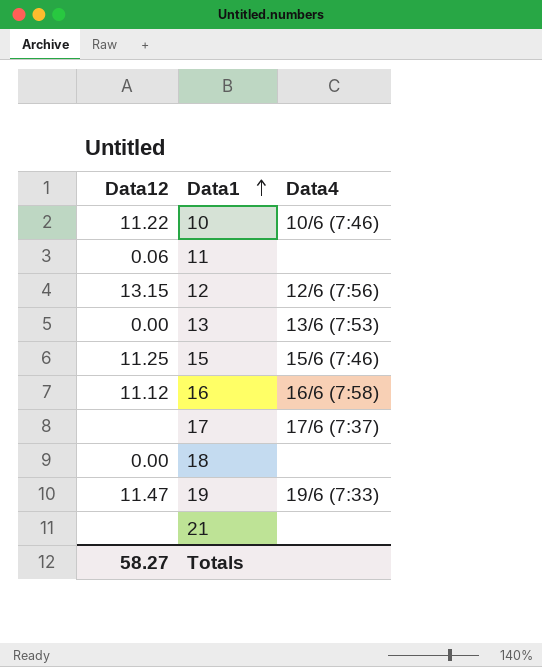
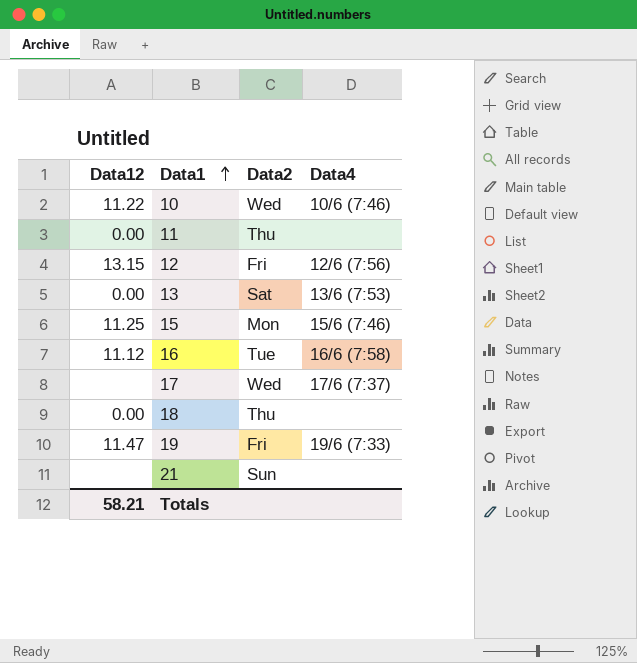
column Data2 | position: none -> 3
11 | Data12: 0.06 -> 0.00
Totals | Data12: 58.27 -> 58.21

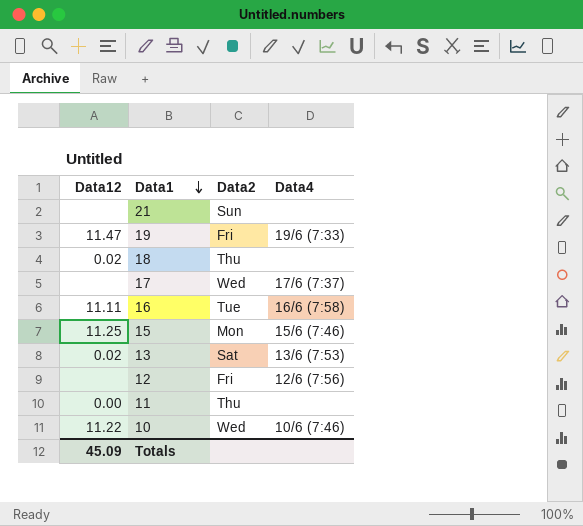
row order: Data1 ascending -> Data1 descending
18 | Data12: 0.00 -> 0.02
16 | Data12: 11.12 -> 11.11
13 | Data12: 0.00 -> 0.02
12 | Data12: 13.15 -> none
Totals | Data12: 58.21 -> 45.09

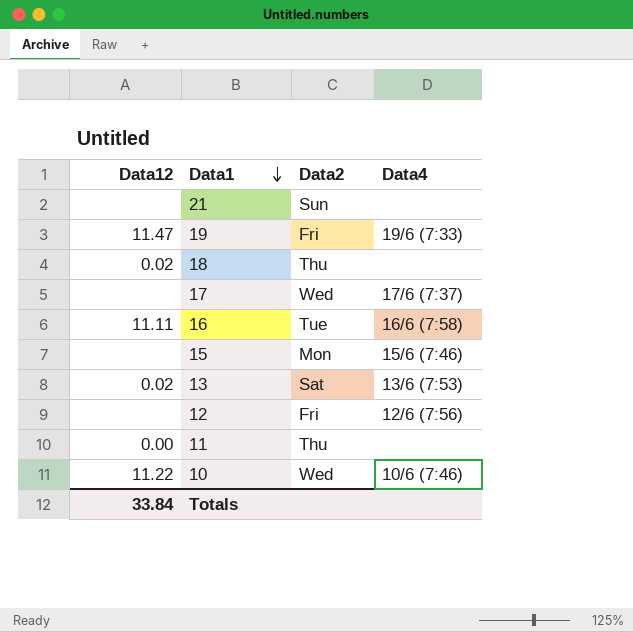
15 | Data12: 11.25 -> none
Totals | Data12: 45.09 -> 33.84

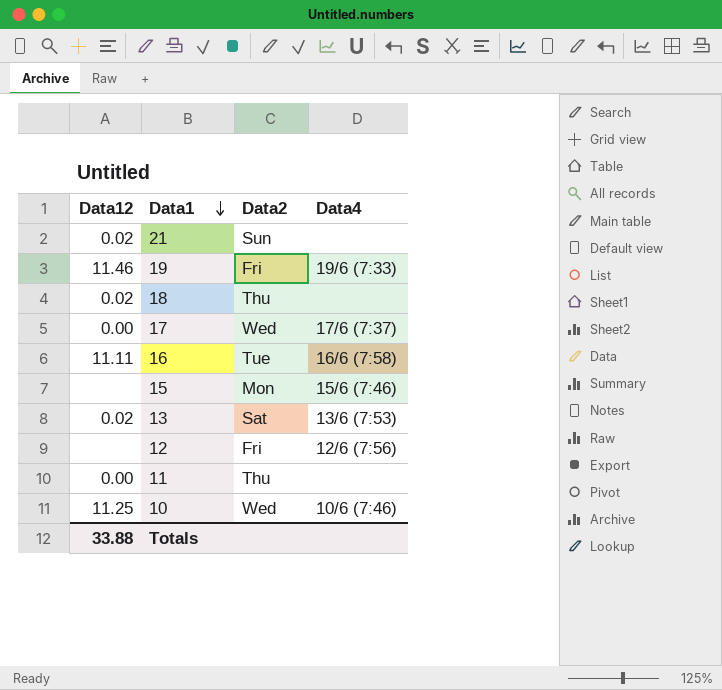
21 | Data12: none -> 0.02
19 | Data12: 11.47 -> 11.46
17 | Data12: none -> 0.00
10 | Data12: 11.22 -> 11.25
Totals | Data12: 33.84 -> 33.88

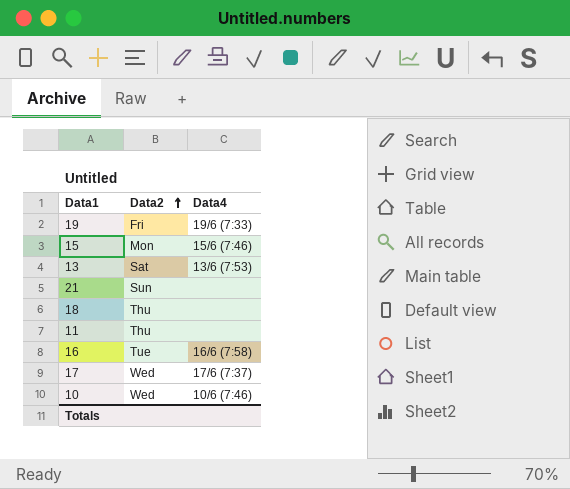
row order: Data1 descending -> Data2 ascending
column Data12 | position: 1 -> none
row 12: none | Fri | 12/6 (7:56) -> none

